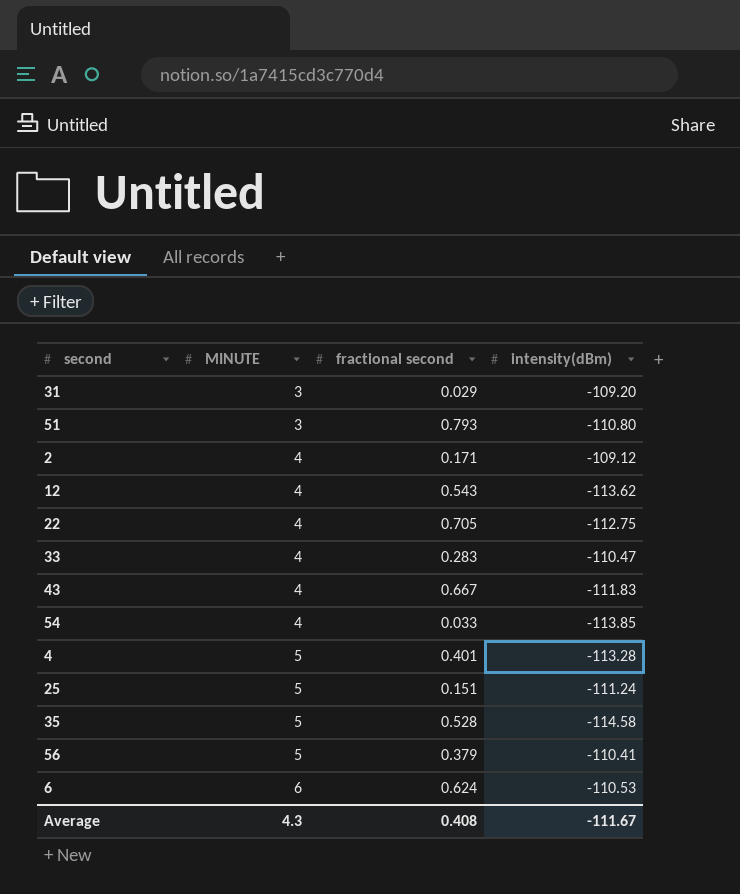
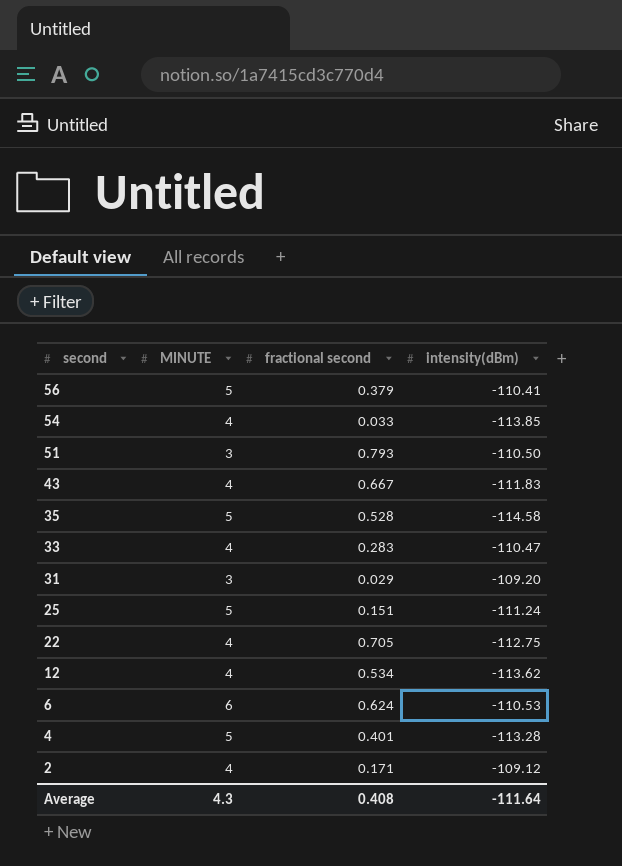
row order: MINUTE ascending -> second descending
51 | intensity(dBm): -110.80 -> -110.50
12 | fractional second: 0.543 -> 0.534
Average | intensity(dBm): -111.67 -> -111.64

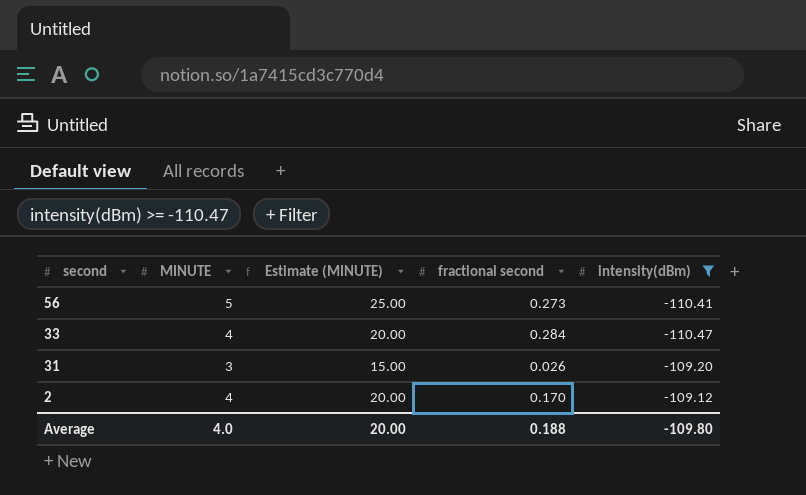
filter: none -> intensity(dBm) >= -110.47
column Estimate (MINUTE) | formula: none -> [MINUTE] * 5
56 | fractional second: 0.379 -> 0.273
33 | fractional second: 0.283 -> 0.284
31 | fractional second: 0.029 -> 0.026
2 | fractional second: 0.171 -> 0.170
Average | MINUTE: 4.3 -> 4.0
Average | fractional second: 0.408 -> 0.188
Average | intensity(dBm): -111.64 -> -109.80

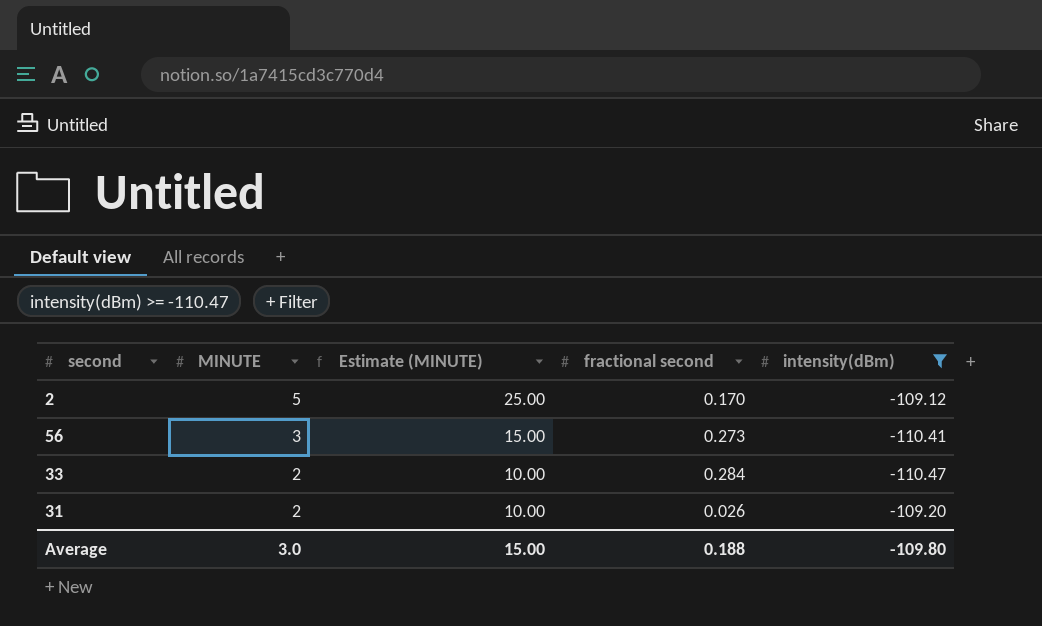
row order: second descending -> MINUTE descending
2 | MINUTE: 4 -> 5
2 | Estimate (MINUTE): 20.00 -> 25.00
56 | MINUTE: 5 -> 3
56 | Estimate (MINUTE): 25.00 -> 15.00
33 | MINUTE: 4 -> 2
33 | Estimate (MINUTE): 20.00 -> 10.00
31 | MINUTE: 3 -> 2
31 | Estimate (MINUTE): 15.00 -> 10.00
Average | MINUTE: 4.0 -> 3.0
Average | Estimate (MINUTE): 20.00 -> 15.00

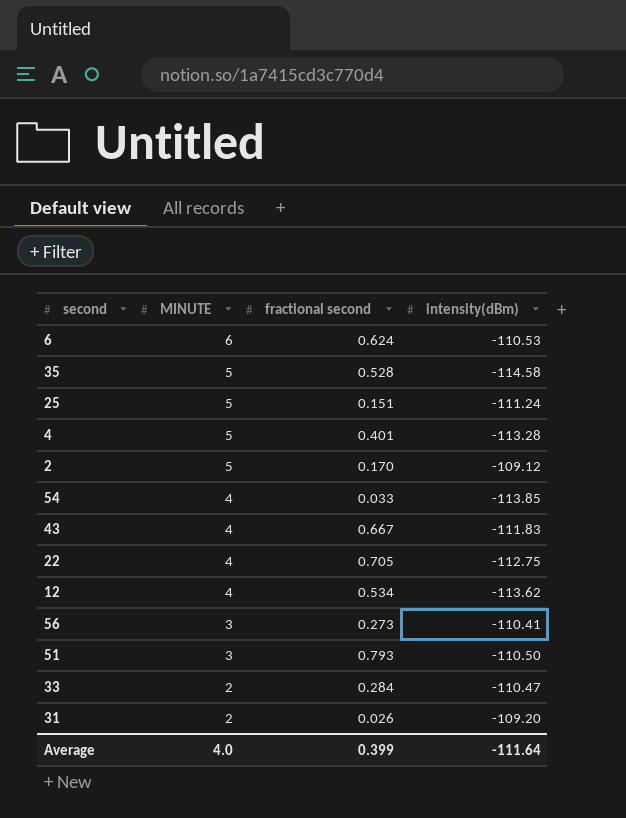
filter: intensity(dBm) >= -110.47 -> none
column Estimate (MINUTE) | formula: [MINUTE] * 5 -> none
Average | MINUTE: 3.0 -> 4.0
Average | fractional second: 0.188 -> 0.399
Average | intensity(dBm): -109.80 -> -111.64

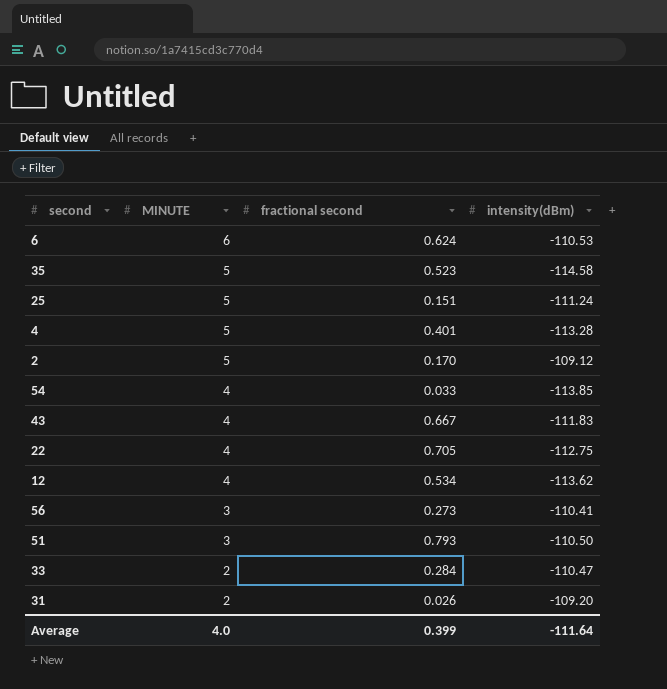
35 | fractional second: 0.528 -> 0.523

